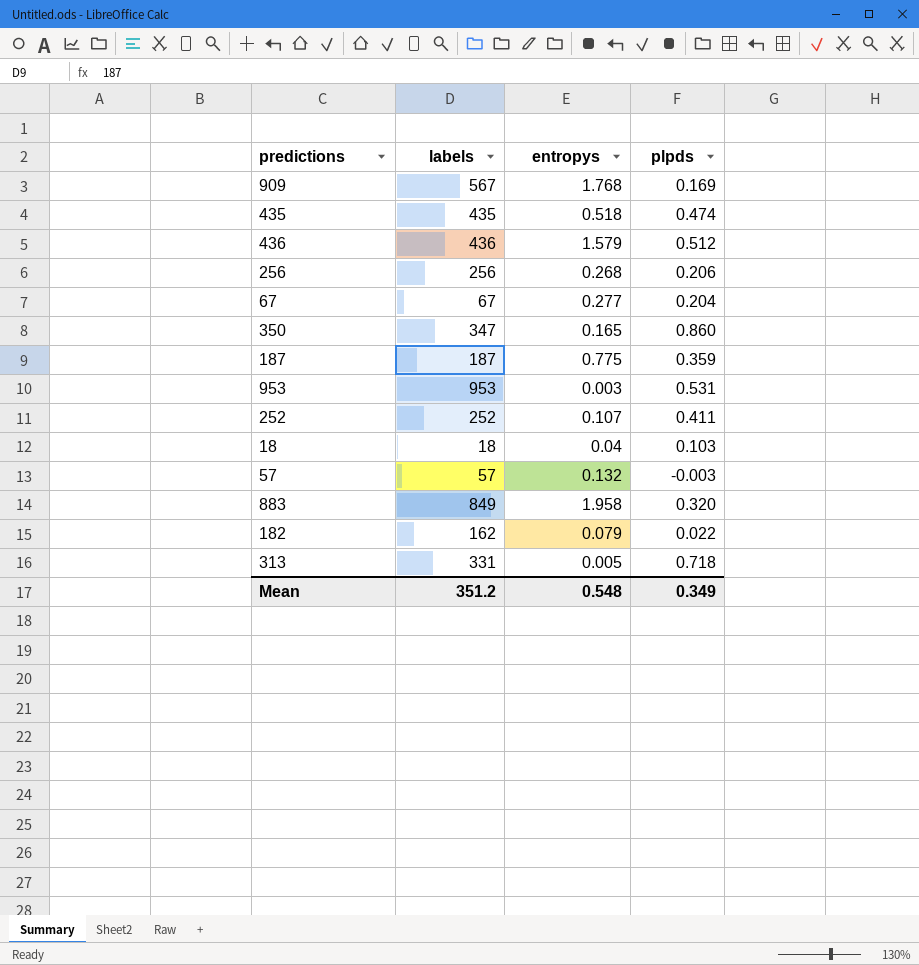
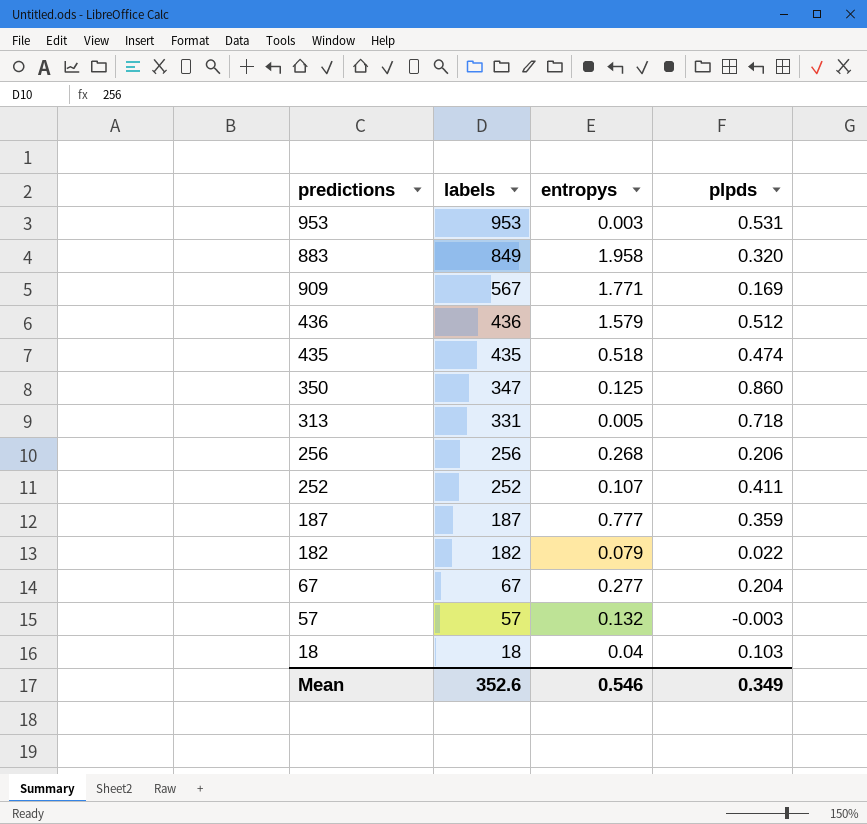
row order: none -> labels descending
909 | entropys: 1.768 -> 1.771
350 | entropys: 0.165 -> 0.125
187 | entropys: 0.775 -> 0.777
182 | labels: 162 -> 182
Mean | labels: 351.2 -> 352.6
Mean | entropys: 0.548 -> 0.546

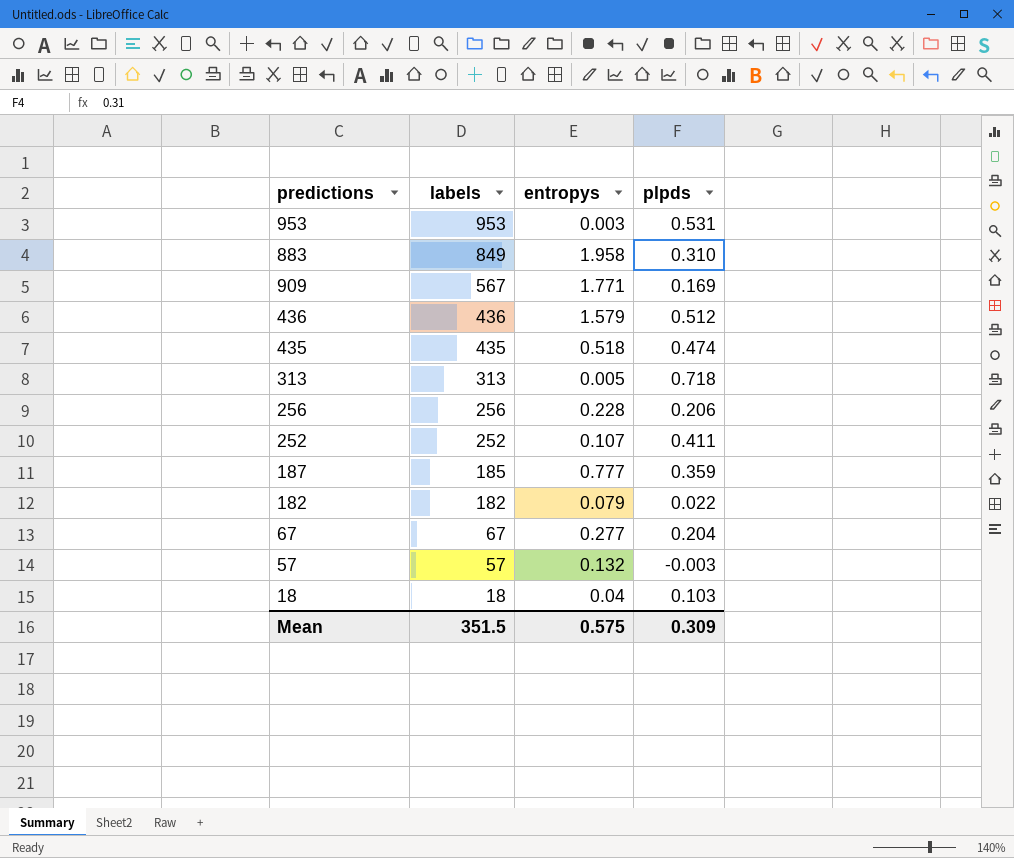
row 350: 347 | 0.125 | 0.860 -> none
883 | plpds: 0.320 -> 0.310
313 | labels: 331 -> 313
256 | entropys: 0.268 -> 0.228
187 | labels: 187 -> 185
Mean | labels: 352.6 -> 351.5
Mean | entropys: 0.546 -> 0.575
Mean | plpds: 0.349 -> 0.309

